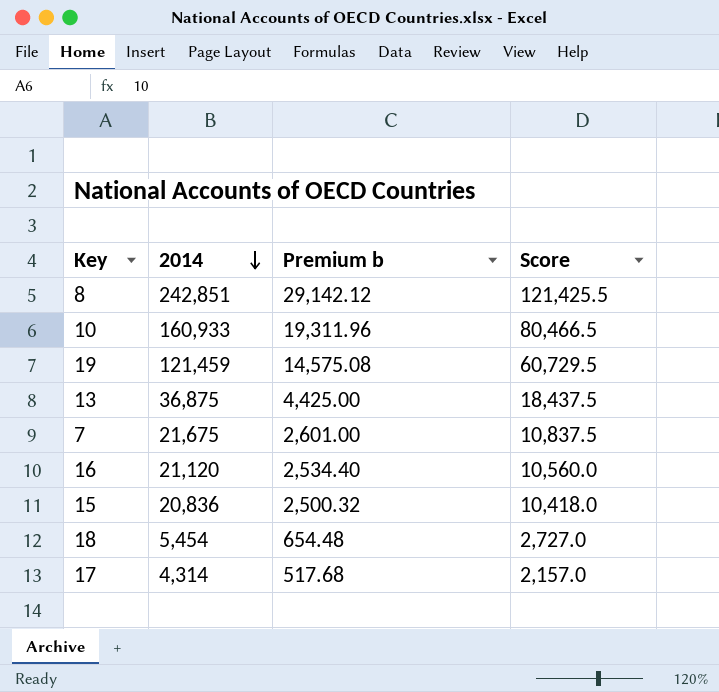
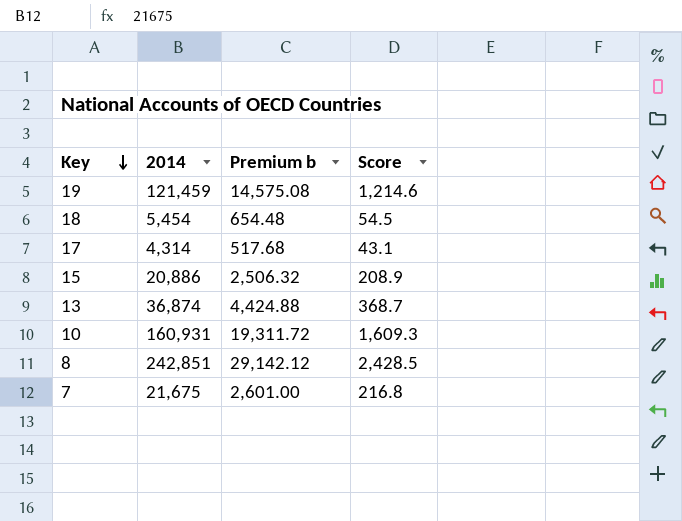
row order: 2014 descending -> Key descending
column Score | formula: [2014] * 0.5 -> [2014] * 0.01
row 16: 21,120 | 2,534.40 | 10,560.0 -> none
15 | 2014: 20,836 -> 20,886
15 | Premium b: 2,500.32 -> 2,506.32
13 | 2014: 36,875 -> 36,874
13 | Premium b: 4,425.00 -> 4,424.88
10 | 2014: 160,933 -> 160,931
10 | Premium b: 19,311.96 -> 19,311.72

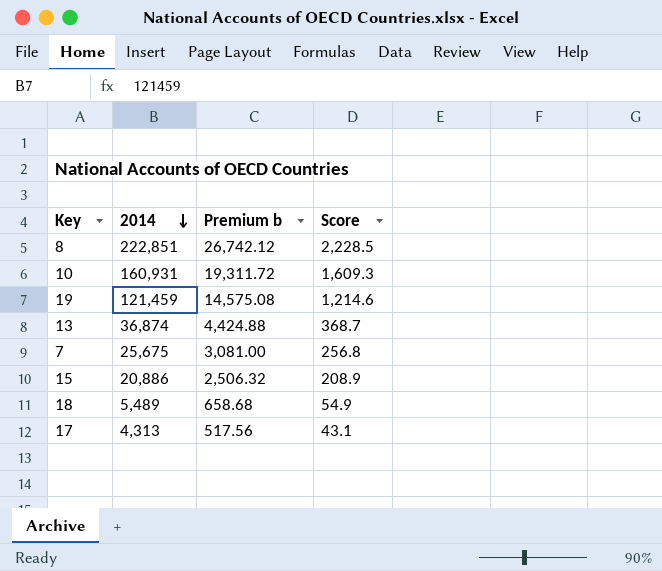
row order: Key descending -> 2014 descending
8 | 2014: 242,851 -> 222,851
8 | Premium b: 29,142.12 -> 26,742.12
8 | Score: 2,428.5 -> 2,228.5
7 | 2014: 21,675 -> 25,675
7 | Premium b: 2,601.00 -> 3,081.00
7 | Score: 216.8 -> 256.8
18 | 2014: 5,454 -> 5,489
18 | Premium b: 654.48 -> 658.68
18 | Score: 54.5 -> 54.9
17 | 2014: 4,314 -> 4,313
17 | Premium b: 517.68 -> 517.56

